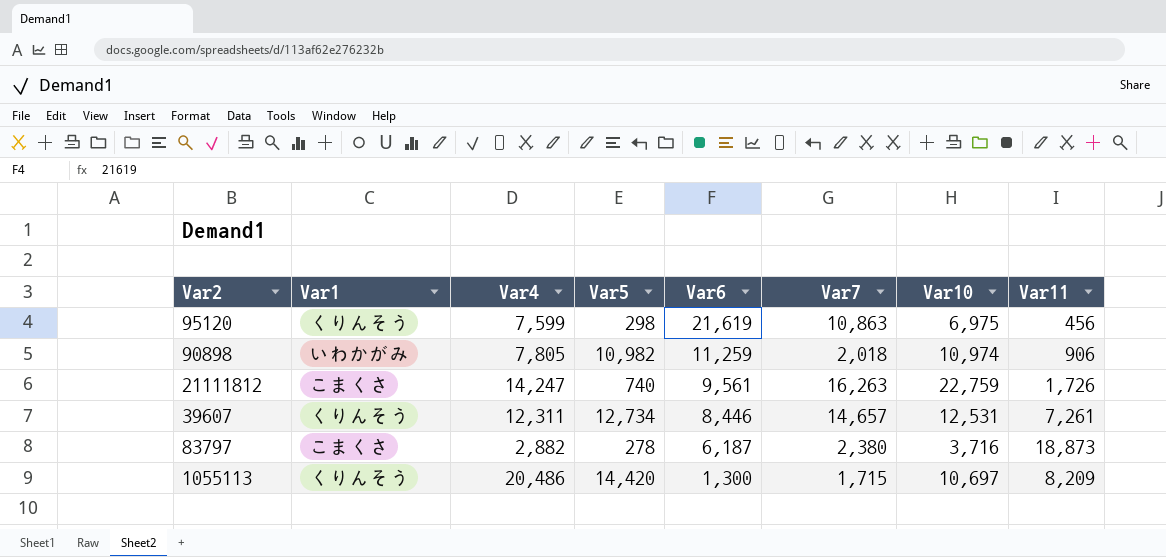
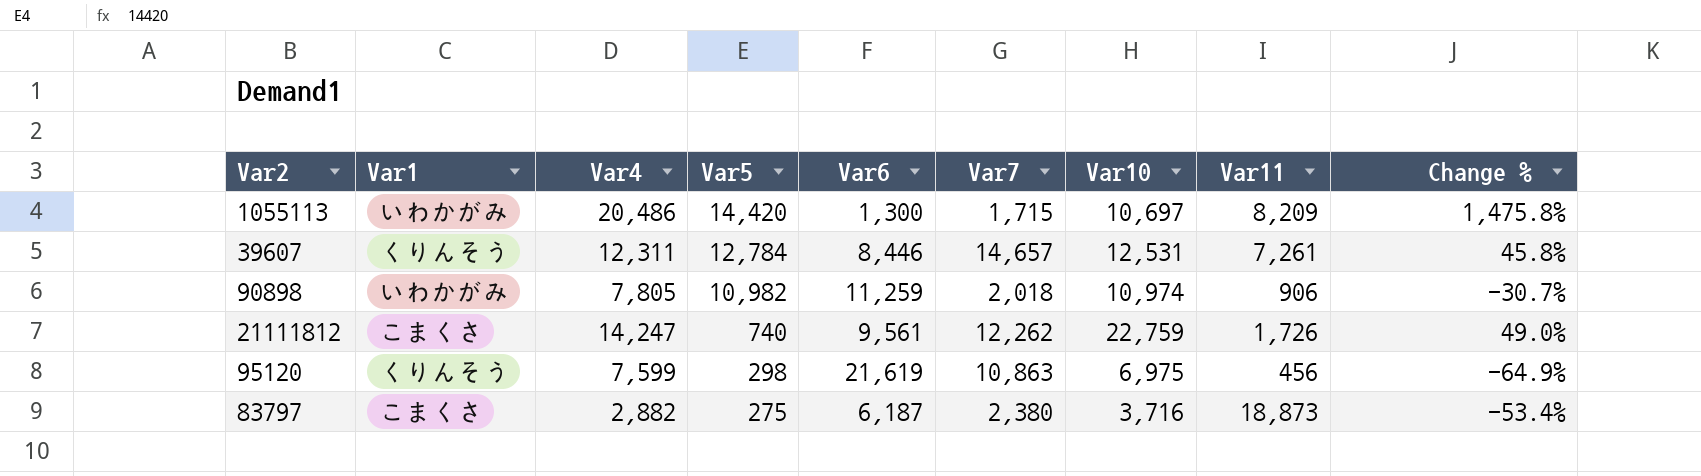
row order: Var6 descending -> Var5 descending
column Change % | formula: none -> ([Var4] - [Var6]) / [Var6]
1055113 | Var1: くりんそう -> いわかがみ
39607 | Var5: 12,734 -> 12,784
21111812 | Var7: 16,263 -> 12,262
83797 | Var5: 278 -> 275

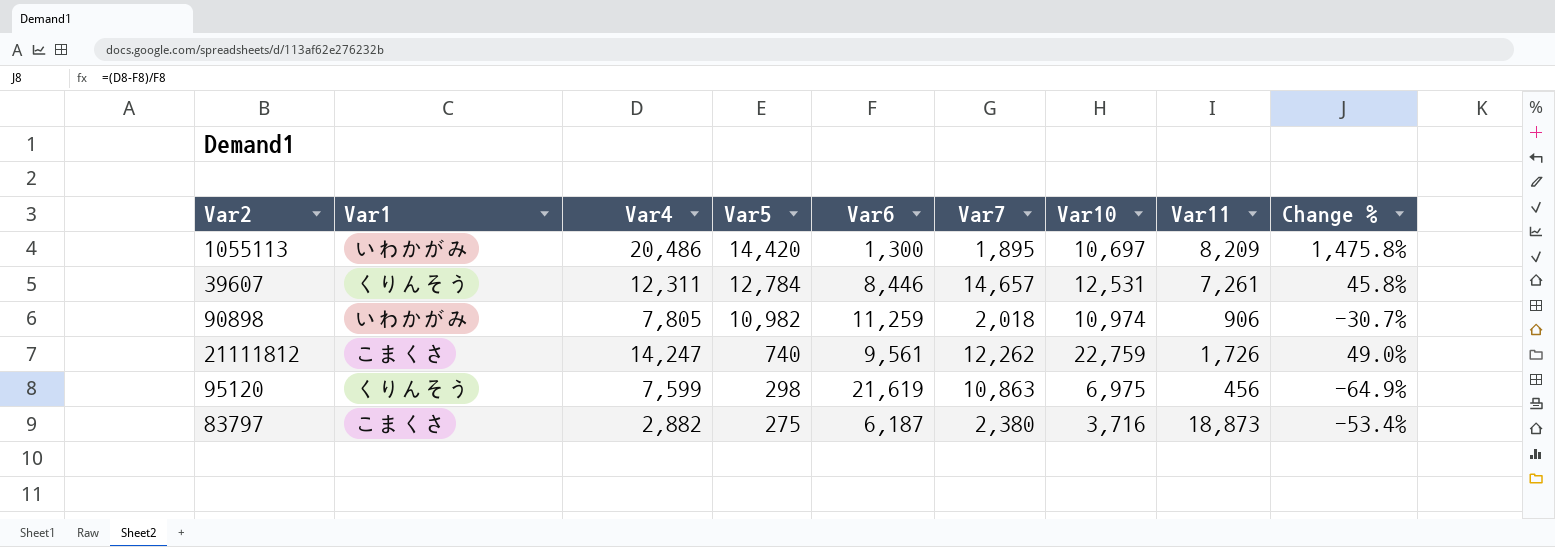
1055113 | Var7: 1,715 -> 1,895

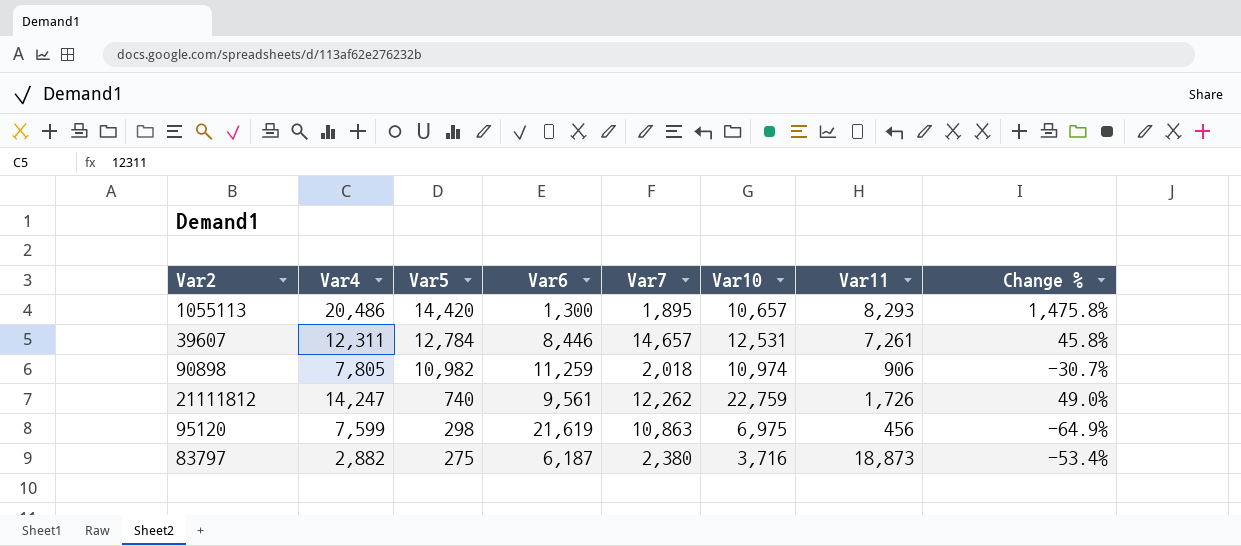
column Var1 | position: 2 -> none
1055113 | Var10: 10,697 -> 10,657
1055113 | Var11: 8,209 -> 8,293

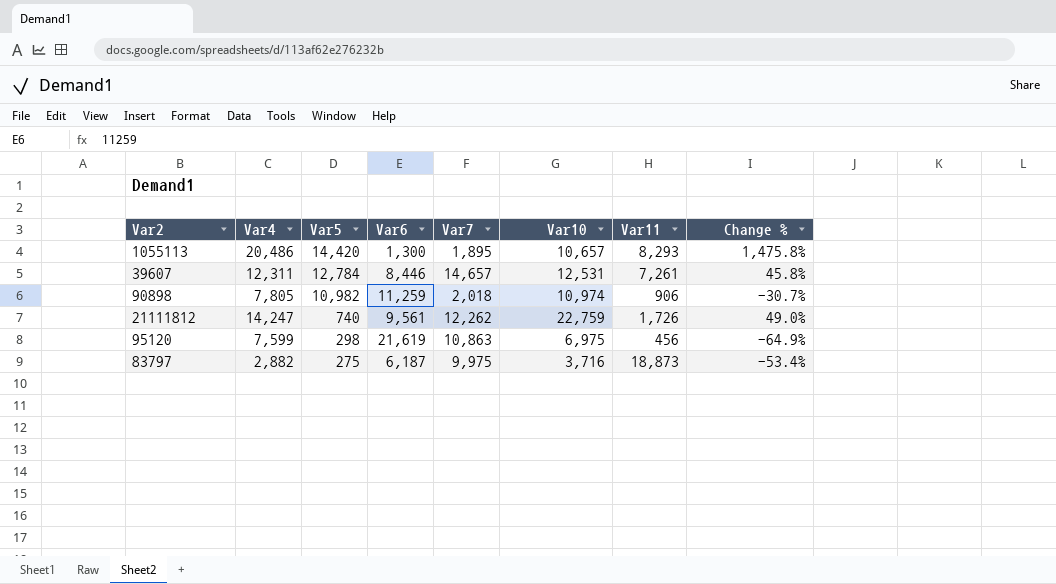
83797 | Var7: 2,380 -> 9,975

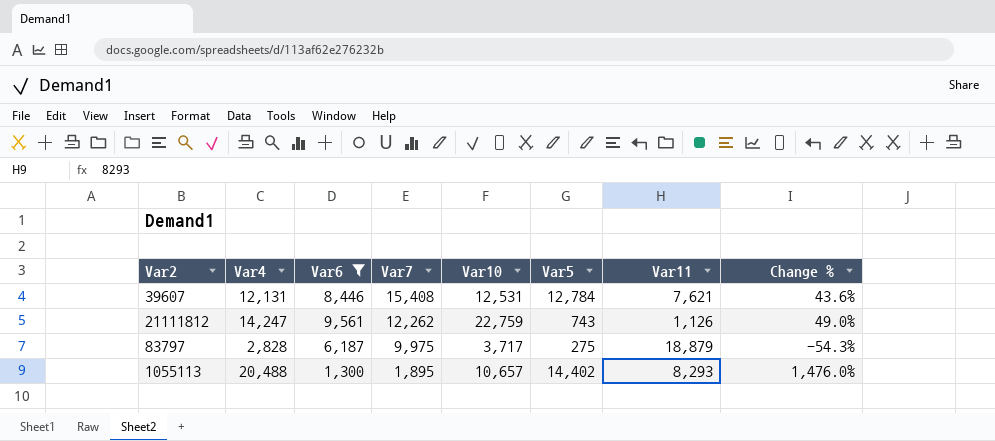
filter: none -> Var6 <= 9,561
row order: Var5 descending -> Var7 descending
column Var5 | position: 3 -> 6
39607 | Var4: 12,311 -> 12,131
39607 | Var7: 14,657 -> 15,408
39607 | Var11: 7,261 -> 7,621
39607 | Change %: 45.8% -> 43.6%
21111812 | Var5: 740 -> 743
21111812 | Var11: 1,726 -> 1,126
83797 | Var4: 2,882 -> 2,828
83797 | Var10: 3,716 -> 3,717
83797 | Var11: 18,873 -> 18,879
83797 | Change %: -53.4% -> -54.3%
1055113 | Var4: 20,486 -> 20,488
1055113 | Var5: 14,420 -> 14,402
1055113 | Change %: 1,475.8% -> 1,476.0%

